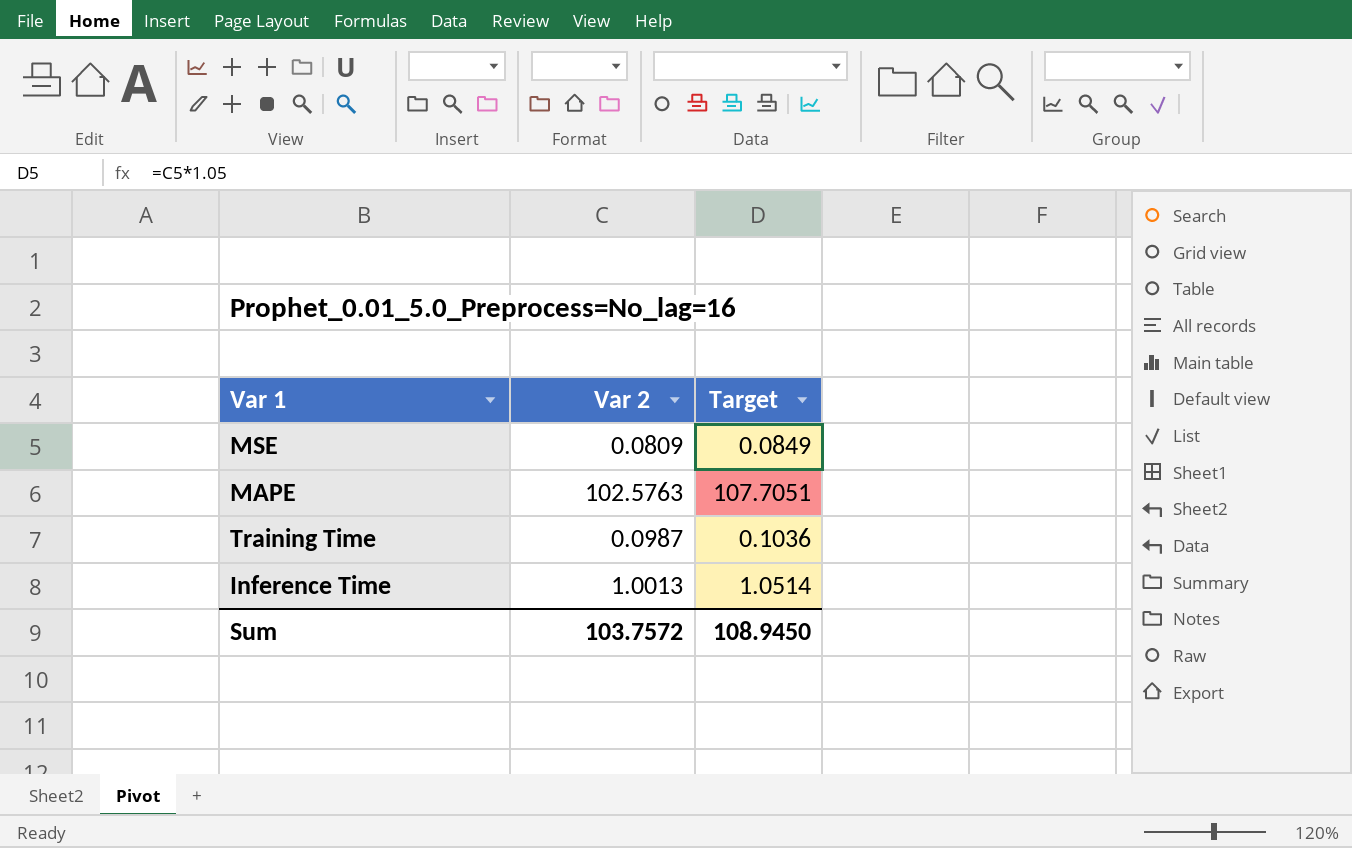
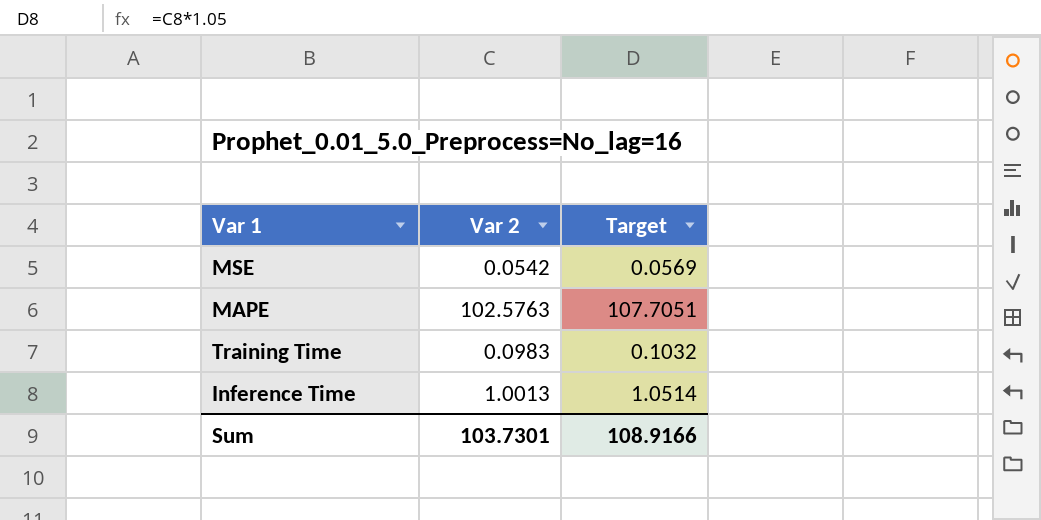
MSE | Var 2: 0.0809 -> 0.0542
MSE | Target: 0.0849 -> 0.0569
Training Time | Var 2: 0.0987 -> 0.0983
Training Time | Target: 0.1036 -> 0.1032
Sum | Var 2: 103.7572 -> 103.7301
Sum | Target: 108.9450 -> 108.9166

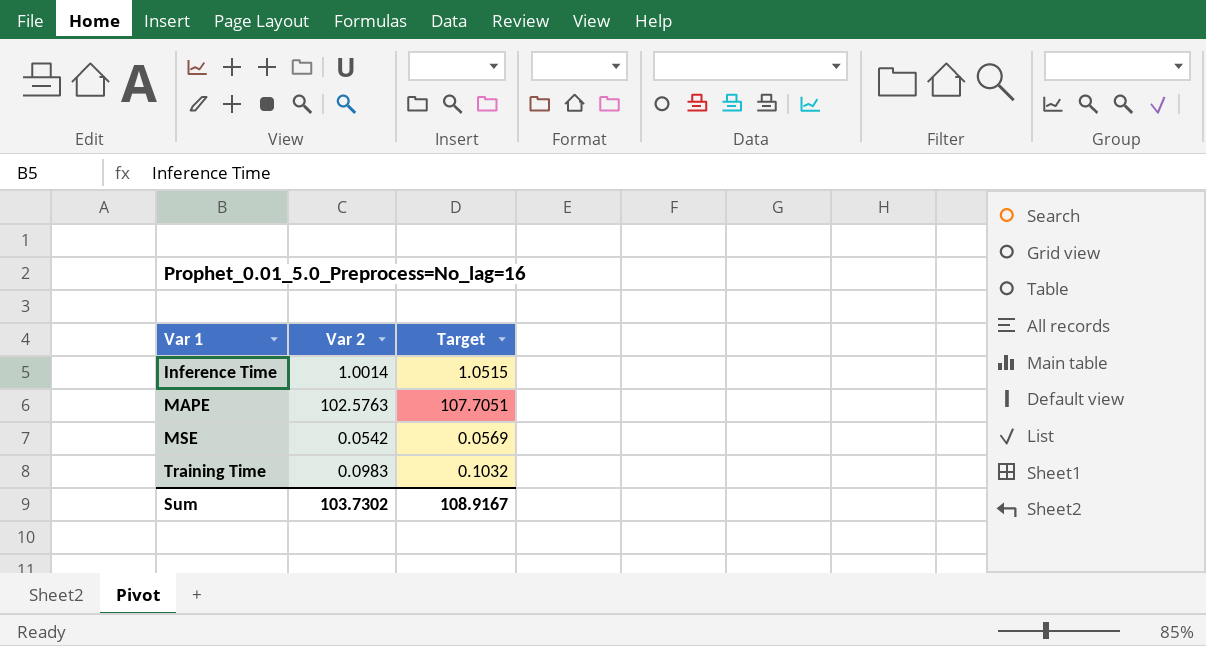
row order: none -> Var 1 ascending
Inference Time | Var 2: 1.0013 -> 1.0014
Inference Time | Target: 1.0514 -> 1.0515
Sum | Var 2: 103.7301 -> 103.7302
Sum | Target: 108.9166 -> 108.9167

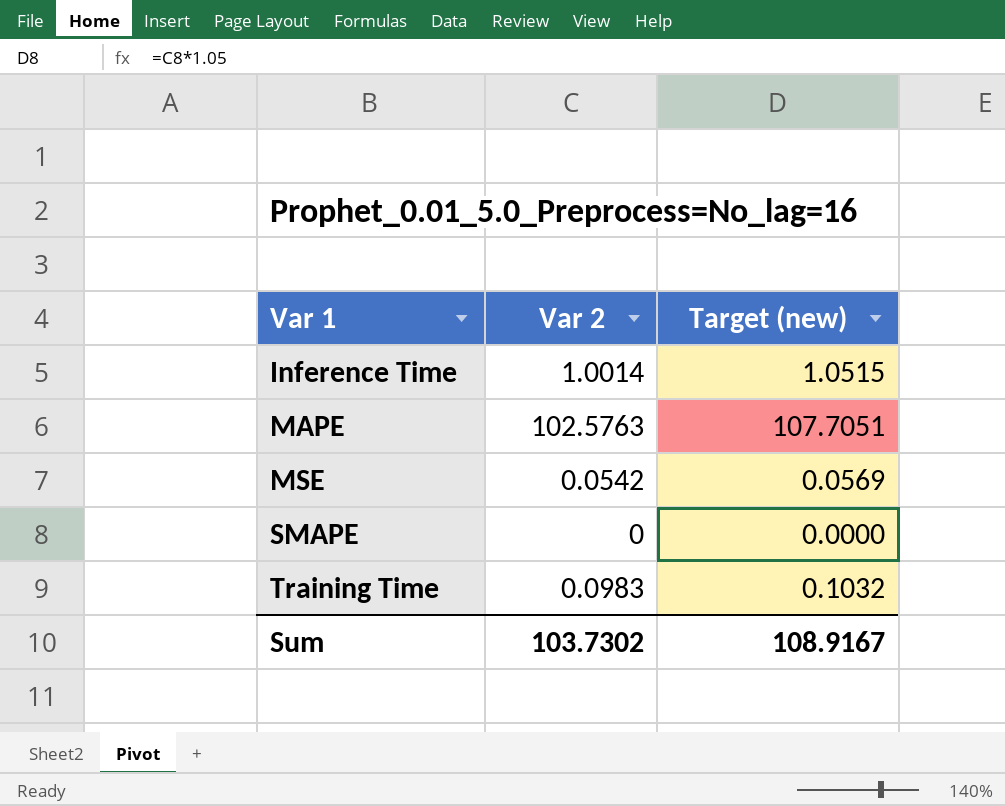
column name: Target -> Target (new)
row SMAPE: none -> 0 | 0.0000

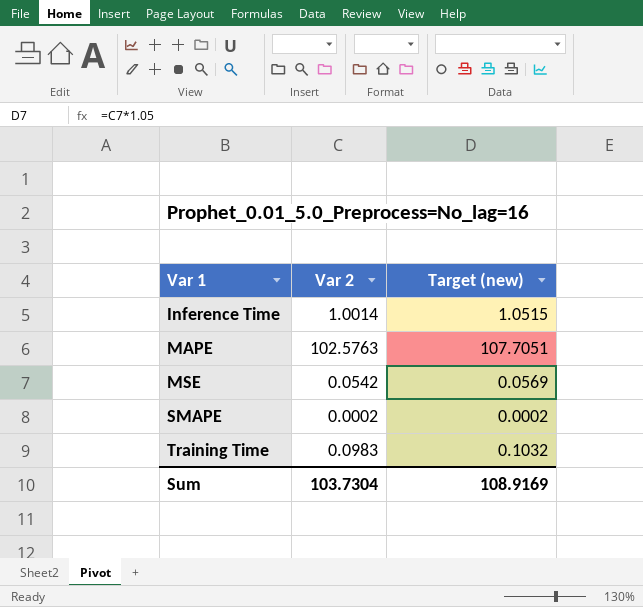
SMAPE | Var 2: 0 -> 0.0002
SMAPE | Target (new): 0.0000 -> 0.0002
Sum | Var 2: 103.7302 -> 103.7304
Sum | Target (new): 108.9167 -> 108.9169

